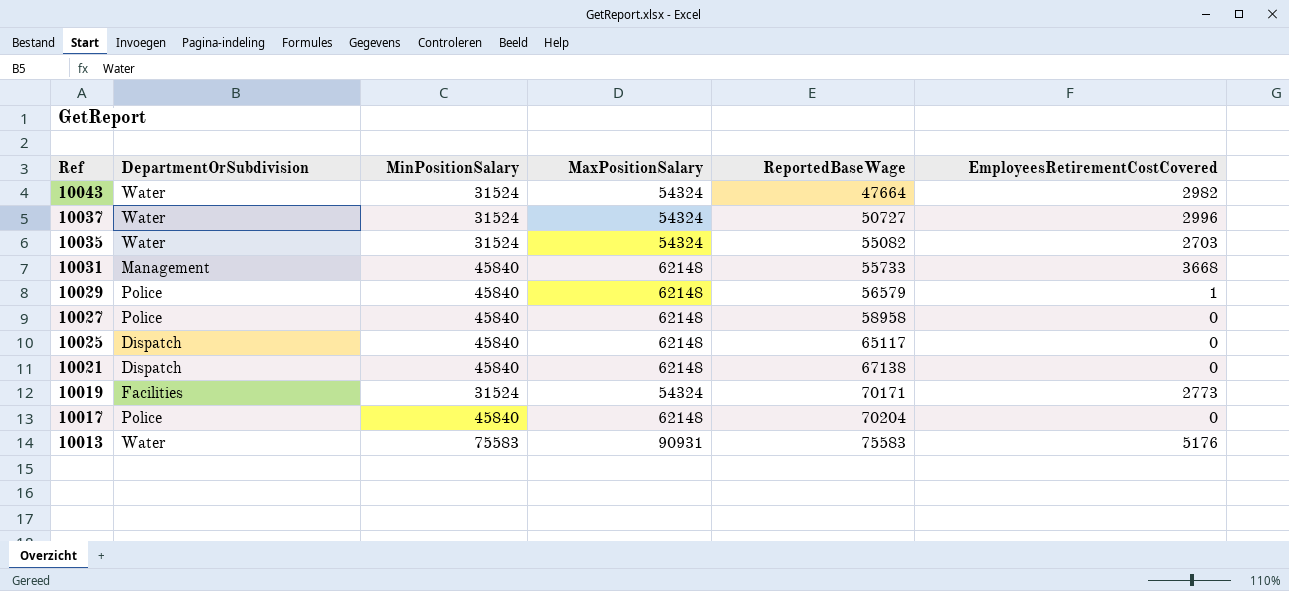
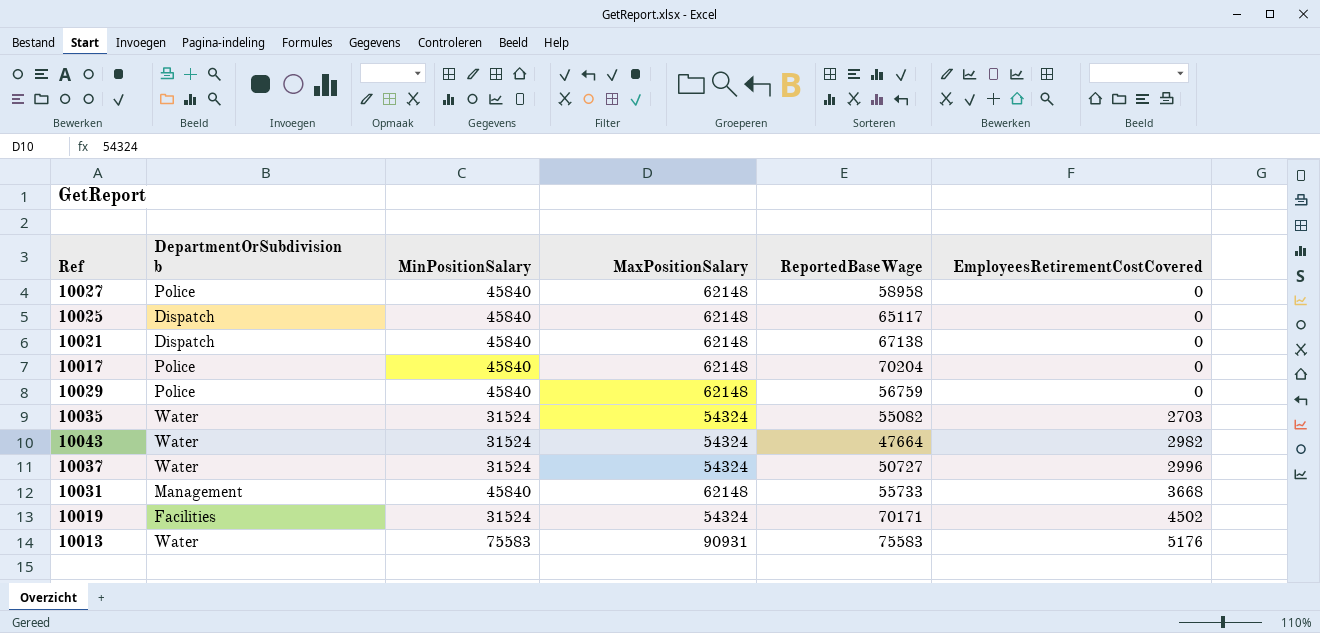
row order: Ref descending -> EmployeesRetirementCostCovered ascending
column name: DepartmentOrSubdivision -> DepartmentOrSubdivision b
10029 | ReportedBaseWage: 56579 -> 56759
10029 | EmployeesRetirementCostCovered: 1 -> 0
10019 | EmployeesRetirementCostCovered: 2773 -> 4502

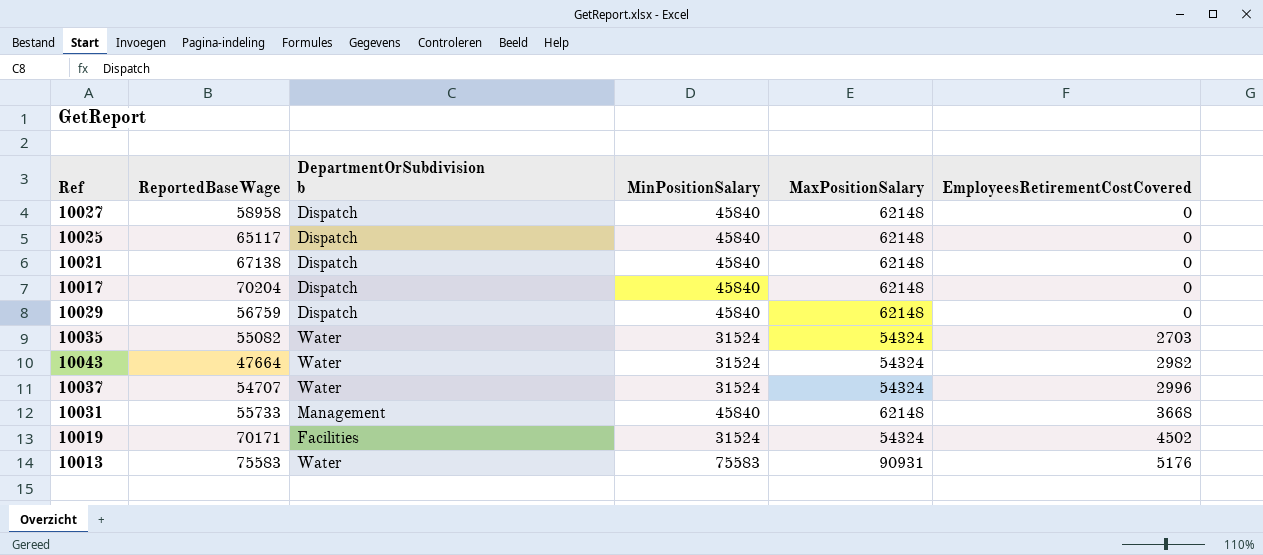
column ReportedBaseWage | position: 5 -> 2
10027 | DepartmentOrSubdivision b: Police -> Dispatch
10017 | DepartmentOrSubdivision b: Police -> Dispatch
10029 | DepartmentOrSubdivision b: Police -> Dispatch
10037 | ReportedBaseWage: 50727 -> 54707

